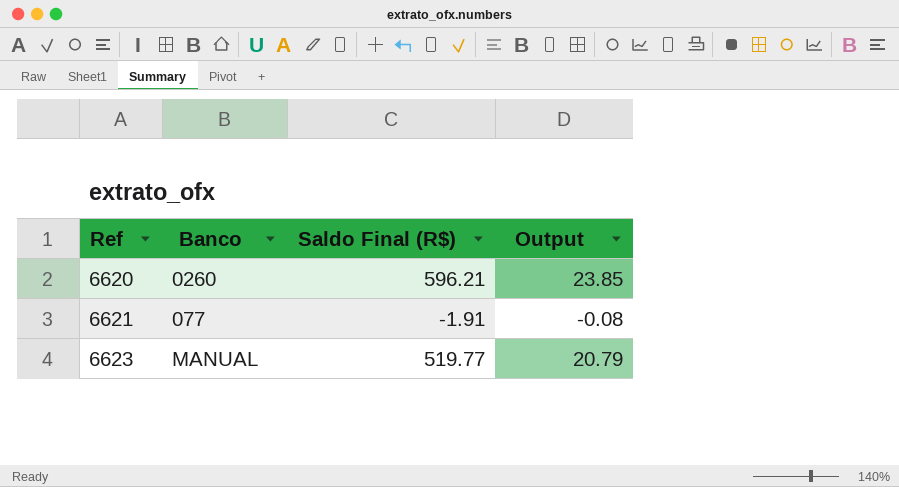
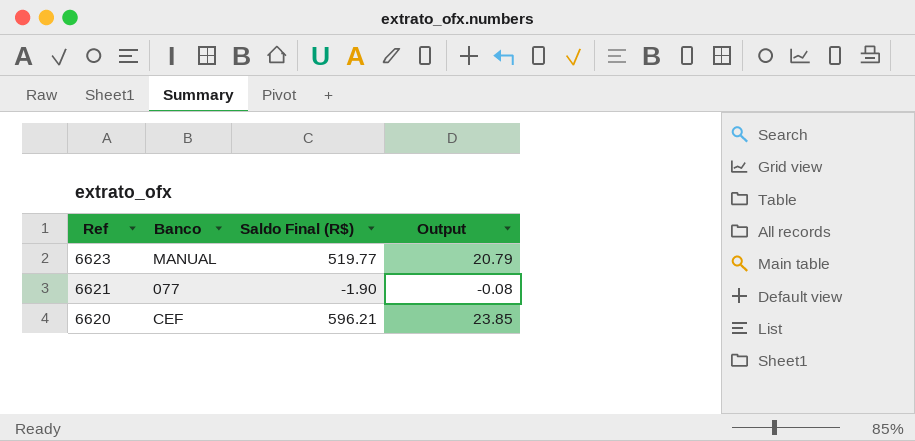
row order: Ref ascending -> Ref descending
6621 | Saldo Final (R$): -1.91 -> -1.90
6620 | Banco: 0260 -> CEF

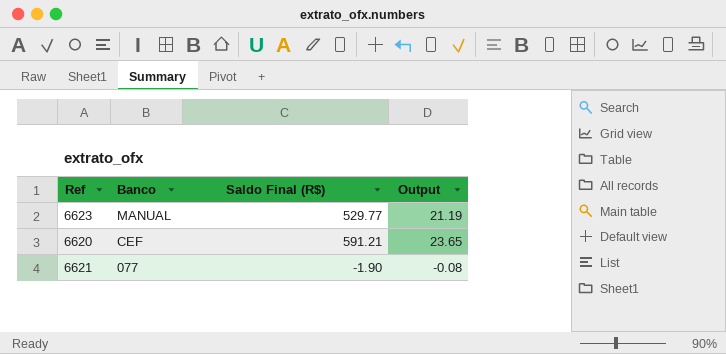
row order: Ref descending -> Banco descending
6623 | Saldo Final (R$): 519.77 -> 529.77
6623 | Output: 20.79 -> 21.19
6620 | Saldo Final (R$): 596.21 -> 591.21
6620 | Output: 23.85 -> 23.65

